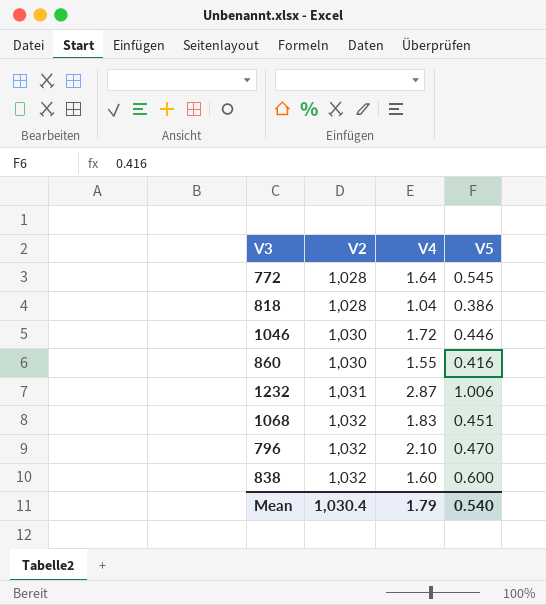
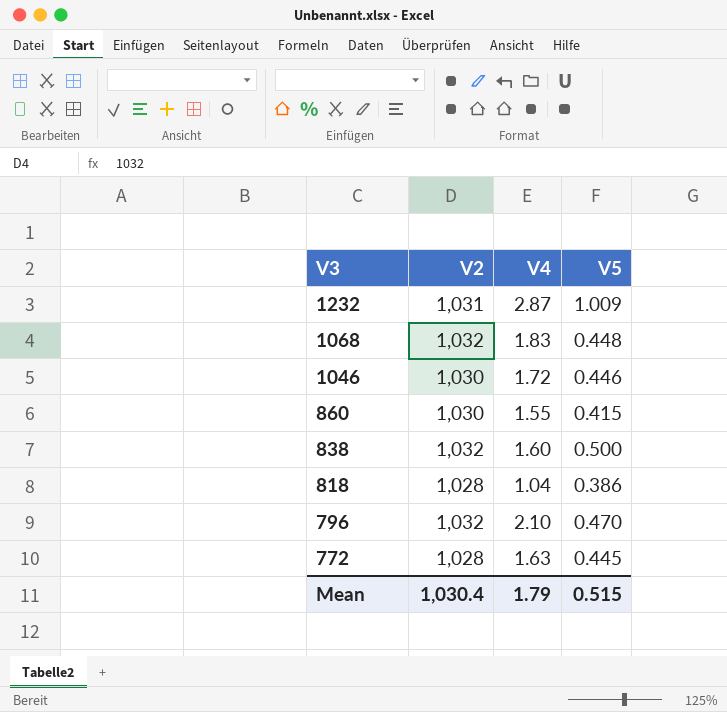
row order: V2 ascending -> V3 descending
1232 | V5: 1.006 -> 1.009
1068 | V5: 0.451 -> 0.448
860 | V5: 0.416 -> 0.415
838 | V5: 0.600 -> 0.500
772 | V4: 1.64 -> 1.63
772 | V5: 0.545 -> 0.445
Mean | V5: 0.540 -> 0.515

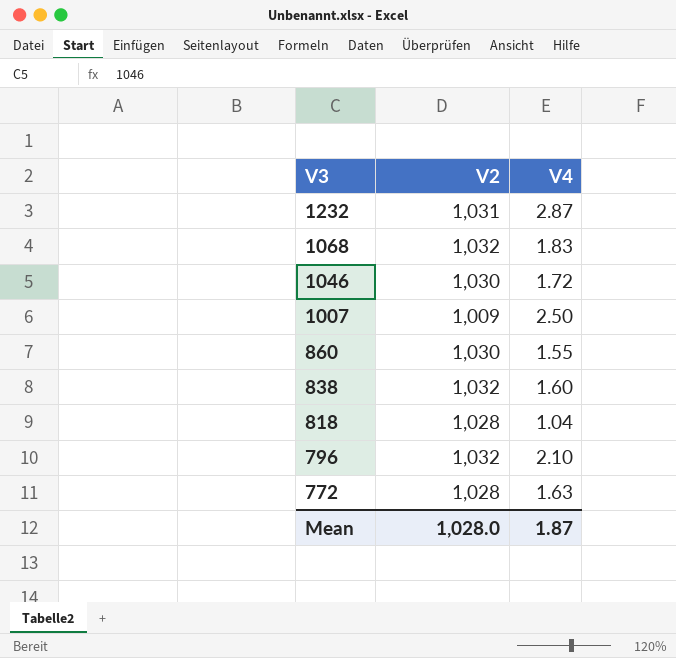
column V5 | position: 4 -> none
row 1007: none -> 1,009 | 2.50
Mean | V2: 1,030.4 -> 1,028.0
Mean | V4: 1.79 -> 1.87

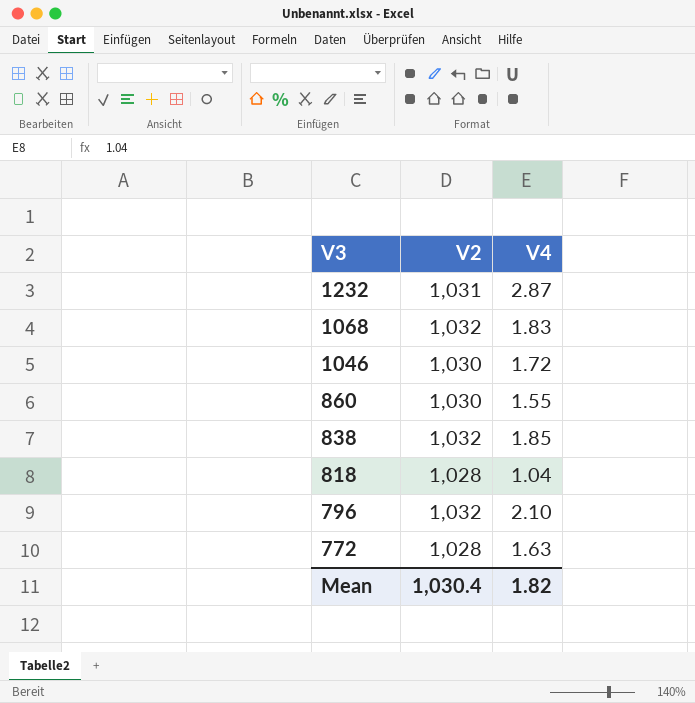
row 1007: 1,009 | 2.50 -> none
838 | V4: 1.60 -> 1.85
Mean | V2: 1,028.0 -> 1,030.4
Mean | V4: 1.87 -> 1.82

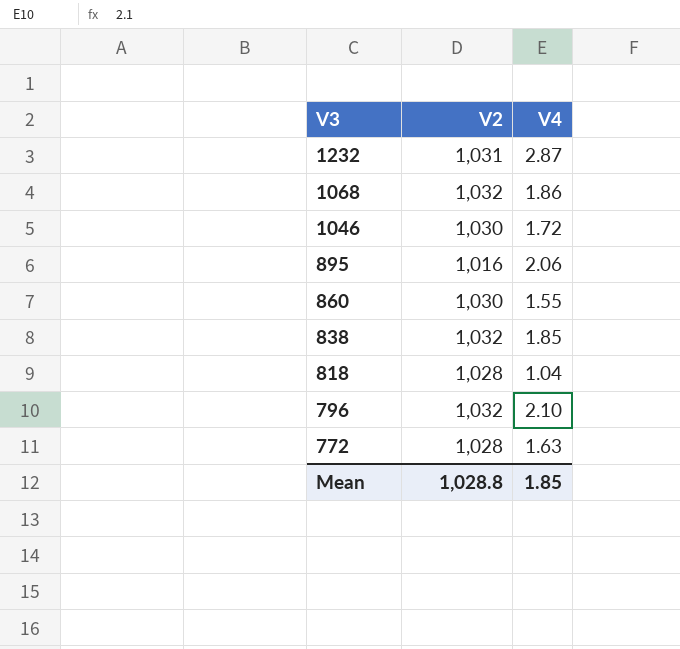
1068 | V4: 1.83 -> 1.86
row 895: none -> 1,016 | 2.06
Mean | V2: 1,030.4 -> 1,028.8
Mean | V4: 1.82 -> 1.85

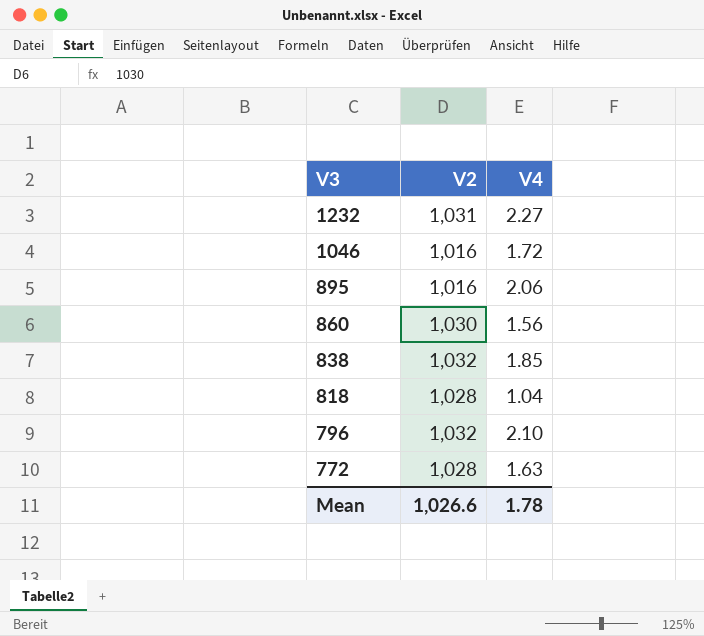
row 1068: 1,032 | 1.86 -> none
1232 | V4: 2.87 -> 2.27
1046 | V2: 1,030 -> 1,016
860 | V4: 1.55 -> 1.56
Mean | V2: 1,028.8 -> 1,026.6
Mean | V4: 1.85 -> 1.78

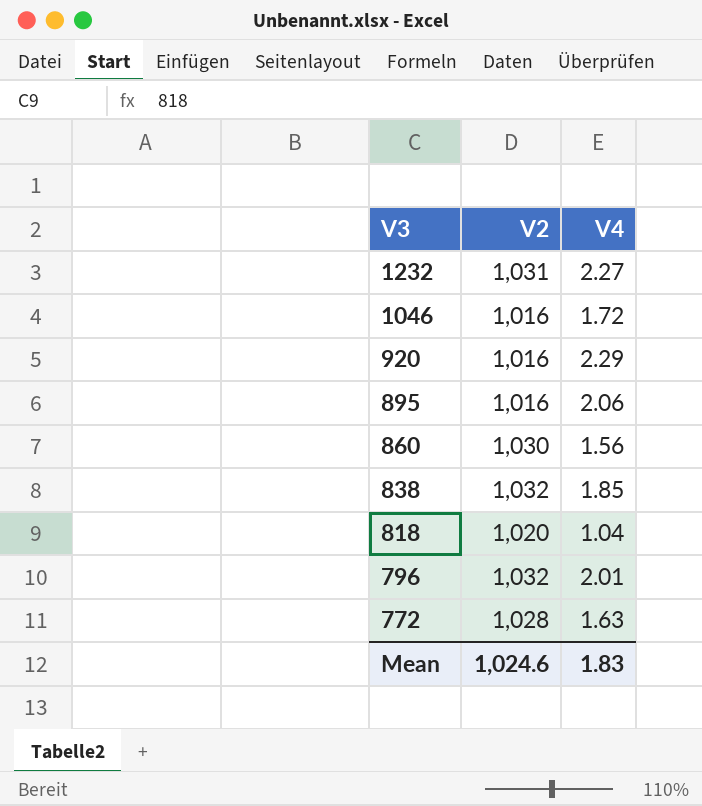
row 920: none -> 1,016 | 2.29
818 | V2: 1,028 -> 1,020
796 | V4: 2.10 -> 2.01
Mean | V2: 1,026.6 -> 1,024.6
Mean | V4: 1.78 -> 1.83

